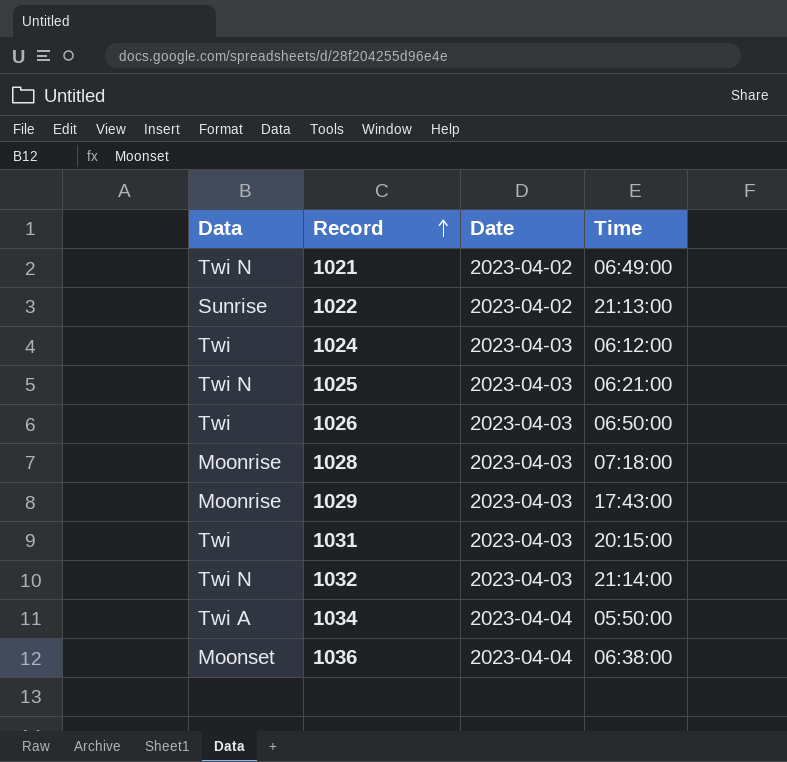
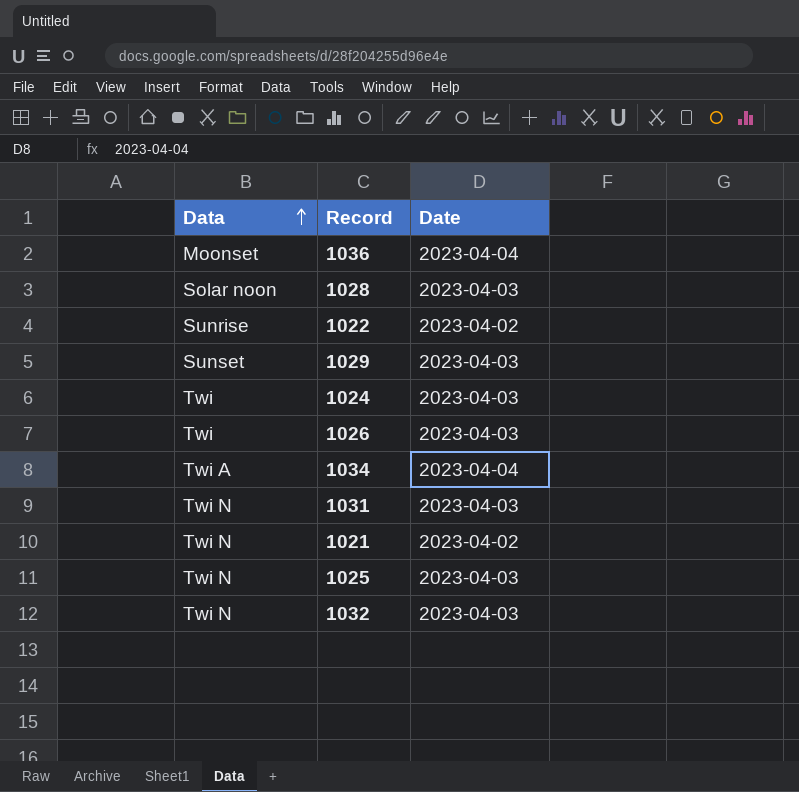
row order: Record ascending -> Data ascending
column Time | position: 4 -> none
1028 | Data: Moonrise -> Solar noon
1029 | Data: Moonrise -> Sunset
1031 | Data: Twi -> Twi N

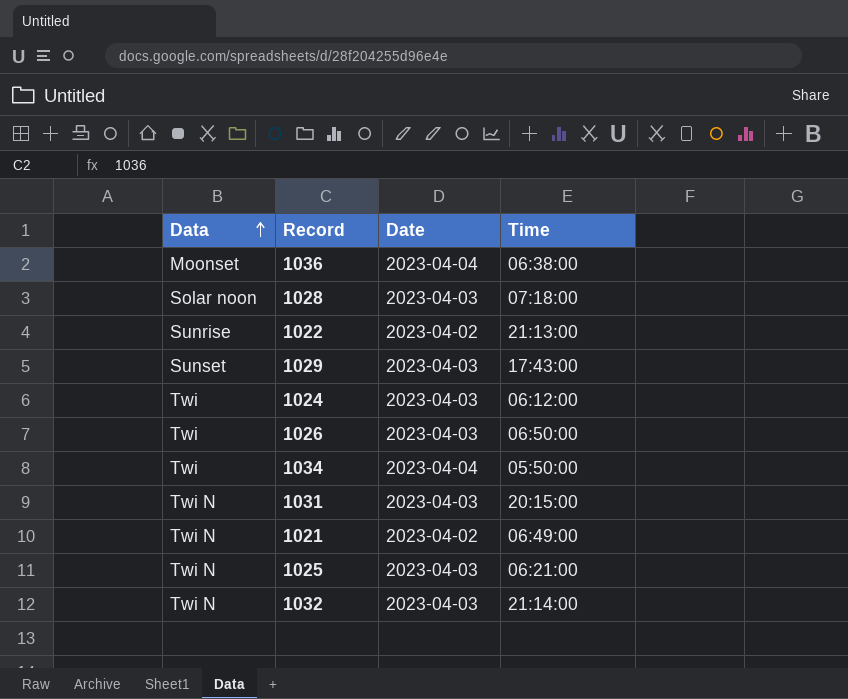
column Time | position: none -> 4
1034 | Data: Twi A -> Twi

